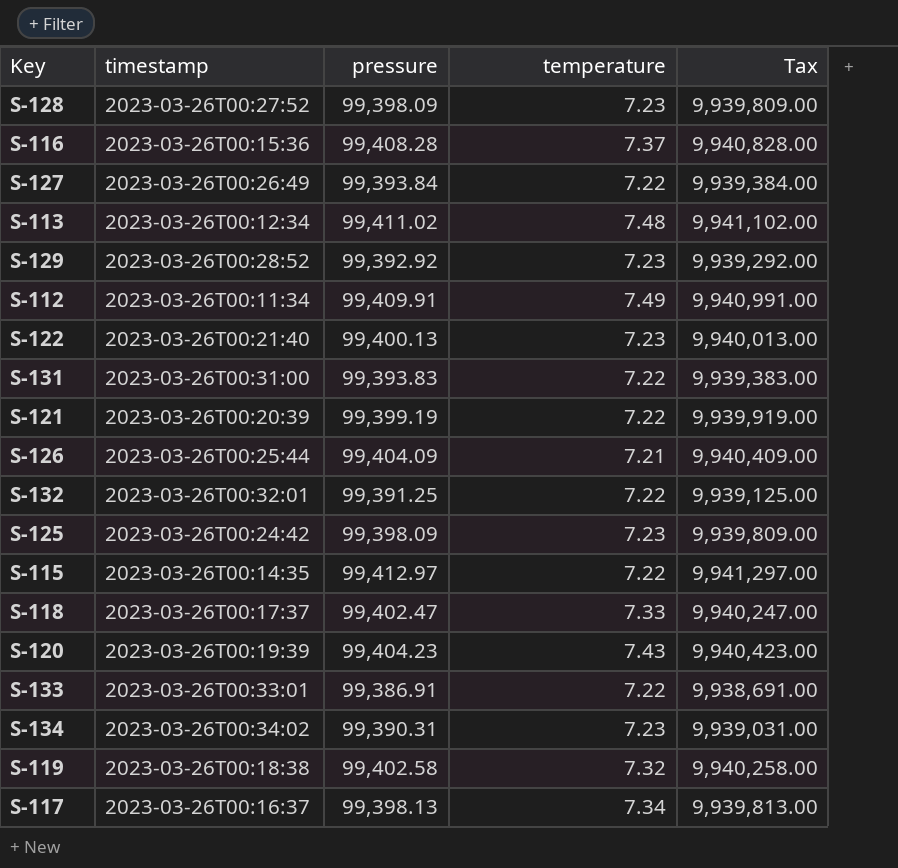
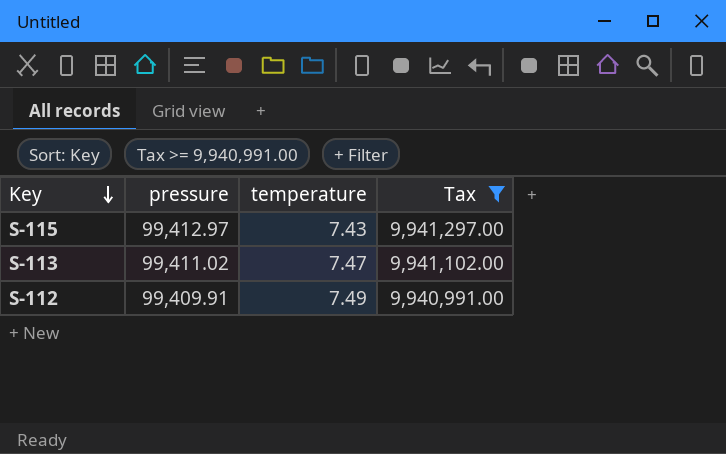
filter: none -> Tax >= 9,940,991.00
row order: none -> Key descending
column timestamp | position: 2 -> none
S-115 | temperature: 7.22 -> 7.43
S-113 | temperature: 7.48 -> 7.47

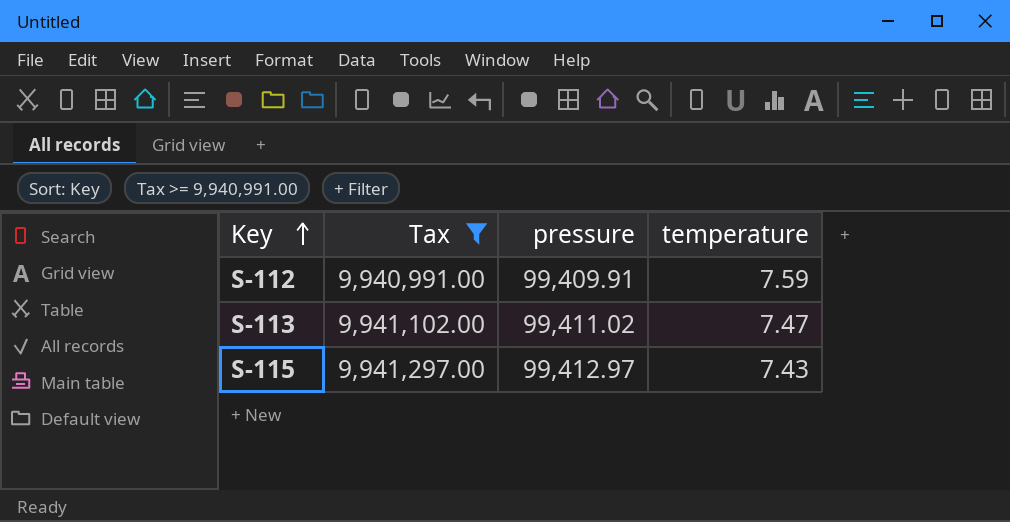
row order: Key descending -> Key ascending
column Tax | position: 4 -> 2
S-112 | temperature: 7.49 -> 7.59

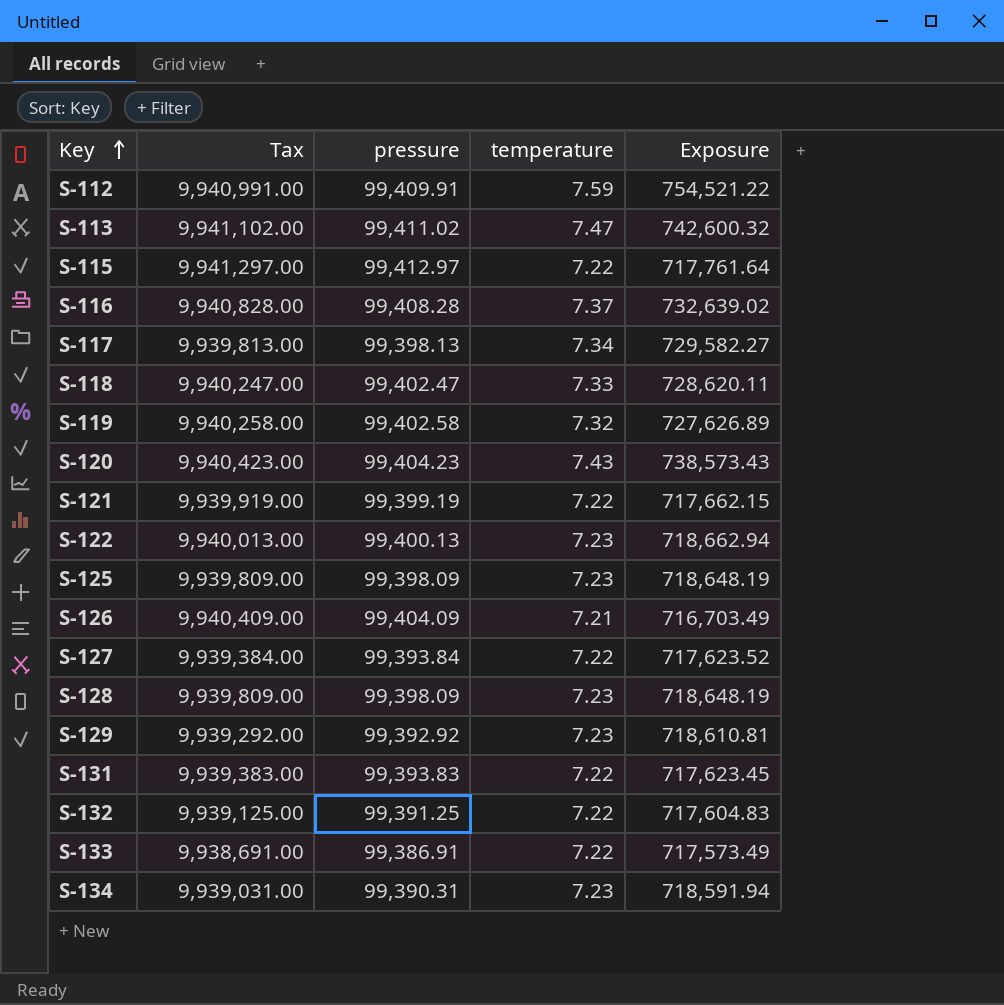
filter: Tax >= 9,940,991.00 -> none
column Exposure | formula: none -> [pressure] * [temperature]
S-115 | temperature: 7.43 -> 7.22

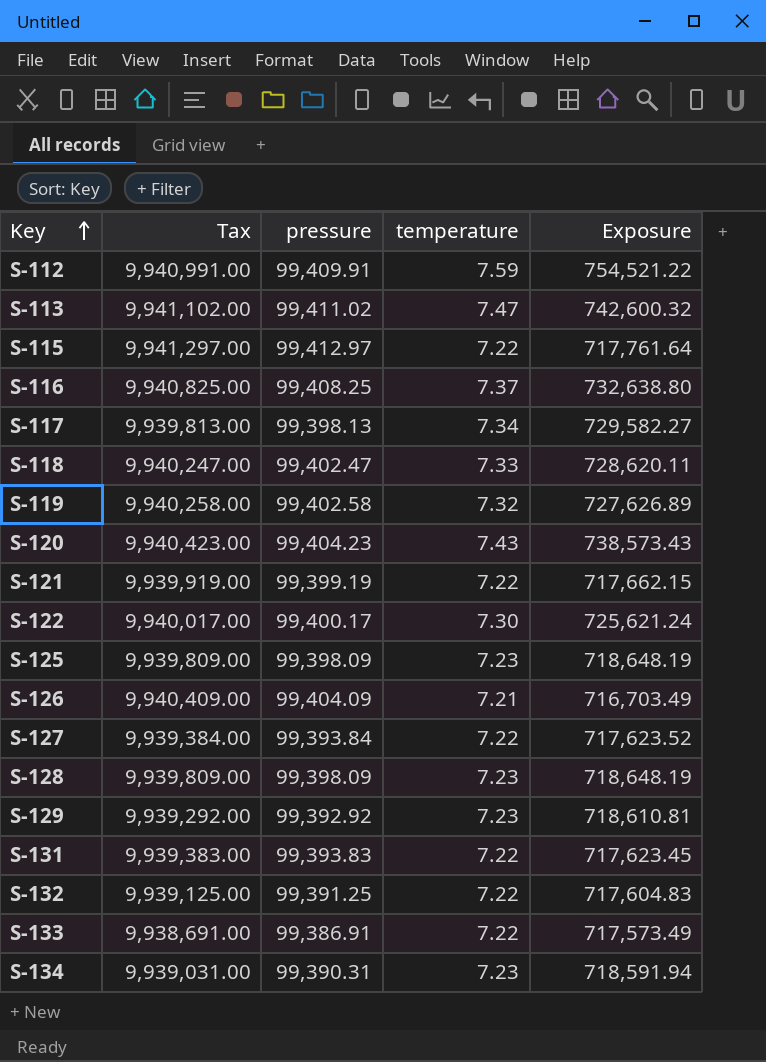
S-116 | Tax: 9,940,828.00 -> 9,940,825.00
S-116 | pressure: 99,408.28 -> 99,408.25
S-116 | Exposure: 732,639.02 -> 732,638.80
S-122 | Tax: 9,940,013.00 -> 9,940,017.00
S-122 | pressure: 99,400.13 -> 99,400.17
S-122 | temperature: 7.23 -> 7.30
S-122 | Exposure: 718,662.94 -> 725,621.24

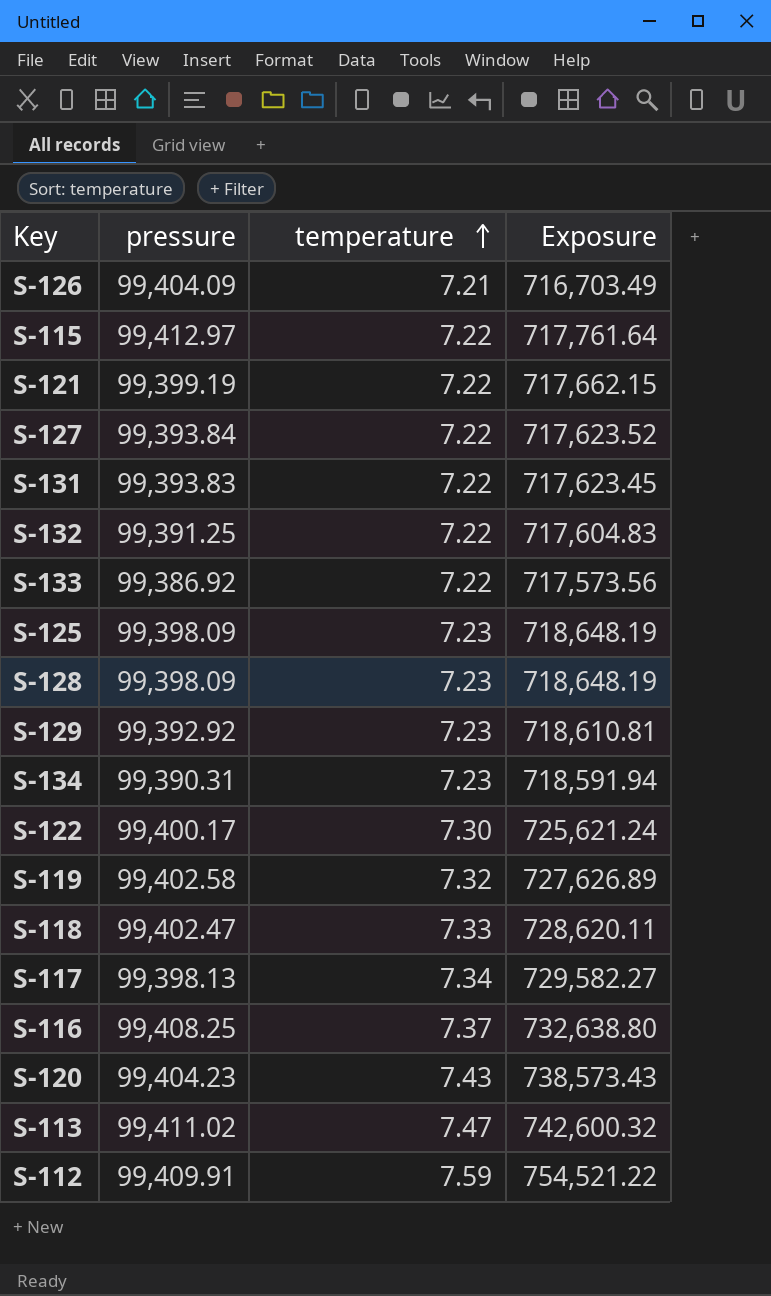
row order: Key ascending -> temperature ascending
column Tax | formula: [pressure] * 100 -> none
S-133 | pressure: 99,386.91 -> 99,386.92
S-133 | Exposure: 717,573.49 -> 717,573.56

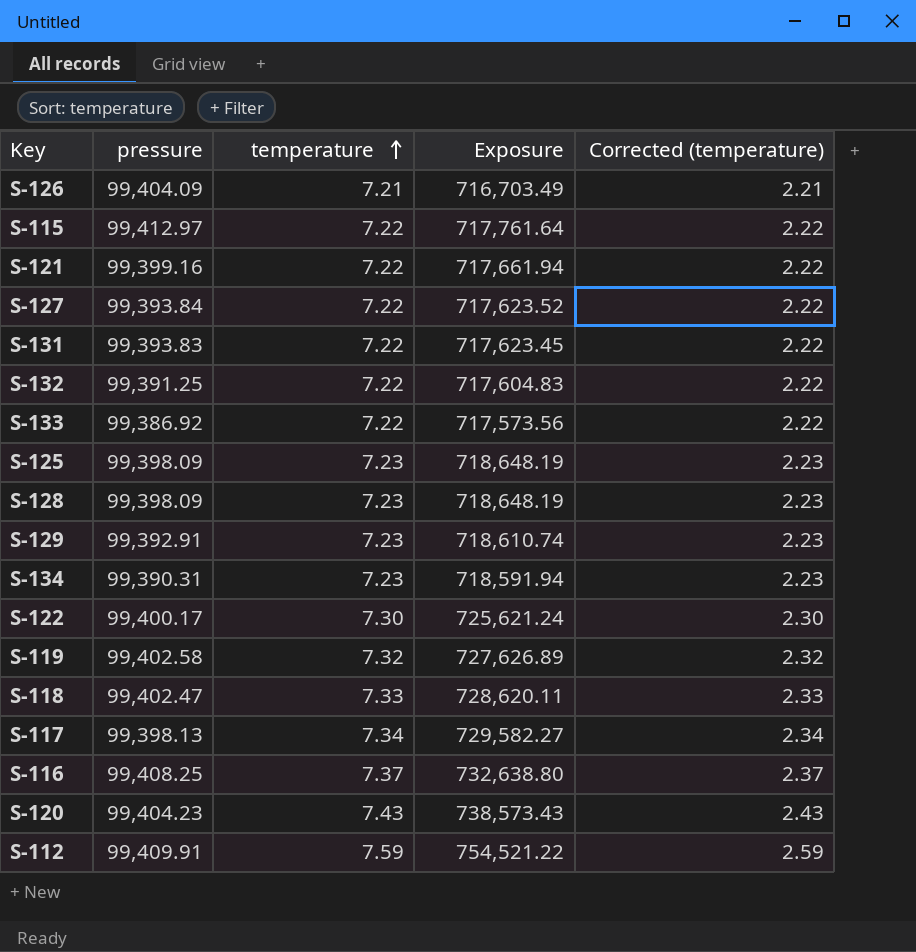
column Corrected (temperature) | formula: none -> [temperature] - 5
row S-113: 99,411.02 | 7.47 | 742,600.32 -> none
S-121 | pressure: 99,399.19 -> 99,399.16
S-121 | Exposure: 717,662.15 -> 717,661.94
S-129 | pressure: 99,392.92 -> 99,392.91
S-129 | Exposure: 718,610.81 -> 718,610.74

